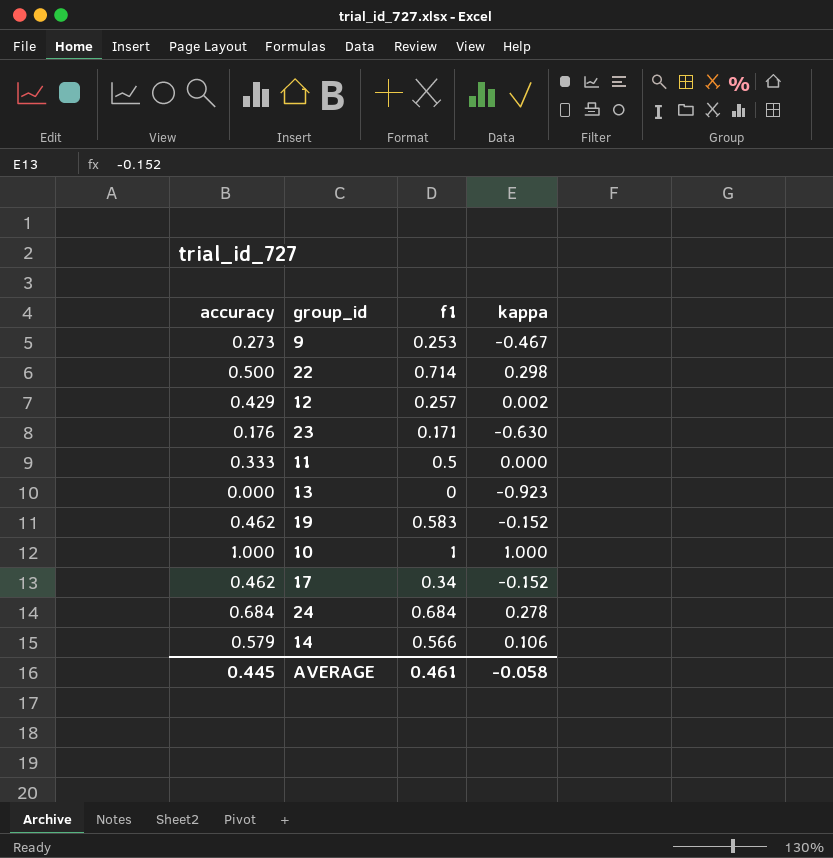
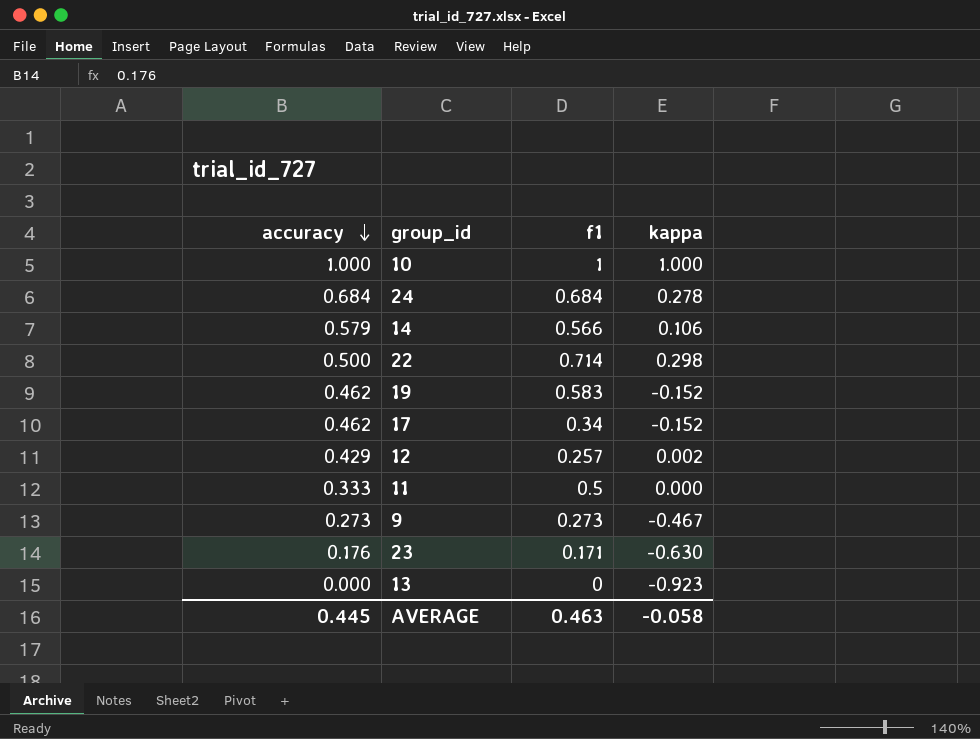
row order: none -> accuracy descending
9 | f1: 0.253 -> 0.273
AVERAGE | f1: 0.461 -> 0.463

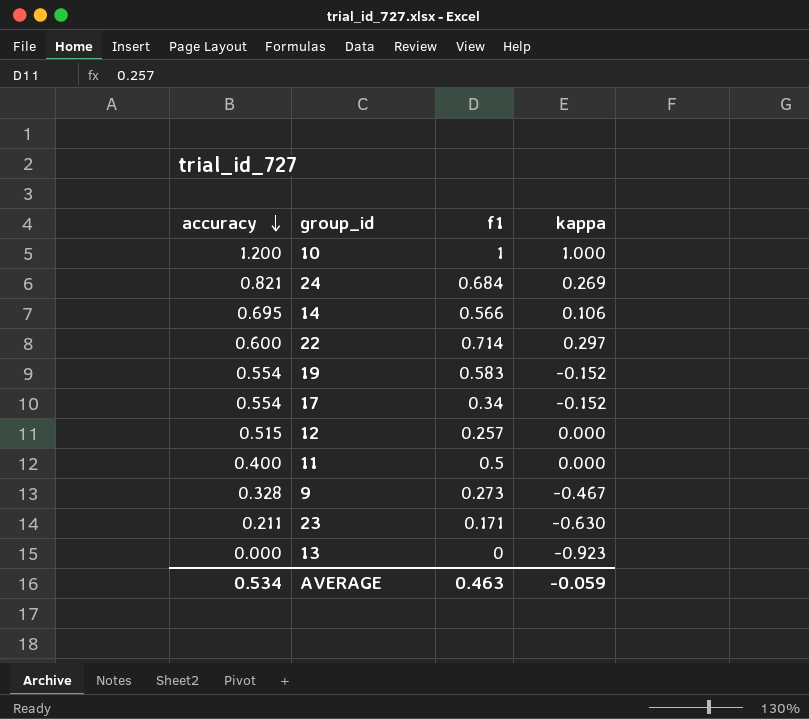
10 | accuracy: 1.000 -> 1.200
24 | accuracy: 0.684 -> 0.821
24 | kappa: 0.278 -> 0.269
14 | accuracy: 0.579 -> 0.695
22 | accuracy: 0.500 -> 0.600
22 | kappa: 0.298 -> 0.297
19 | accuracy: 0.462 -> 0.554
17 | accuracy: 0.462 -> 0.554
12 | accuracy: 0.429 -> 0.515
12 | kappa: 0.002 -> 0.000
11 | accuracy: 0.333 -> 0.400
9 | accuracy: 0.273 -> 0.328
23 | accuracy: 0.176 -> 0.211
AVERAGE | accuracy: 0.445 -> 0.534
AVERAGE | kappa: -0.058 -> -0.059

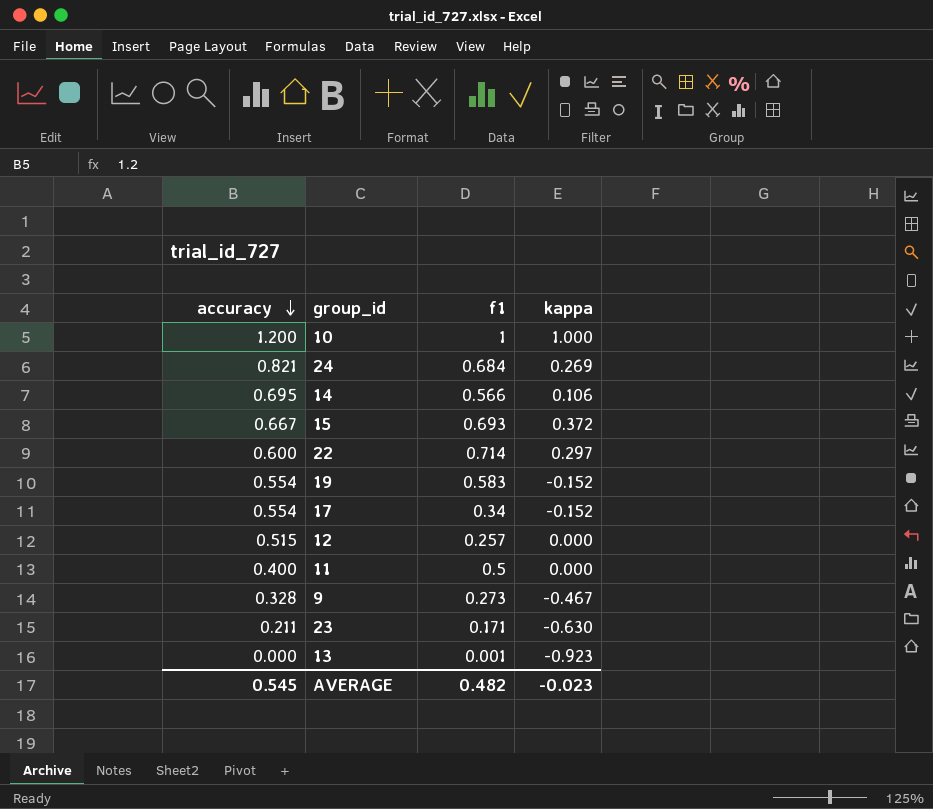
row 15: none -> 0.667 | 0.693 | 0.372
13 | f1: 0 -> 0.001
AVERAGE | accuracy: 0.534 -> 0.545
AVERAGE | f1: 0.463 -> 0.482
AVERAGE | kappa: -0.059 -> -0.023

